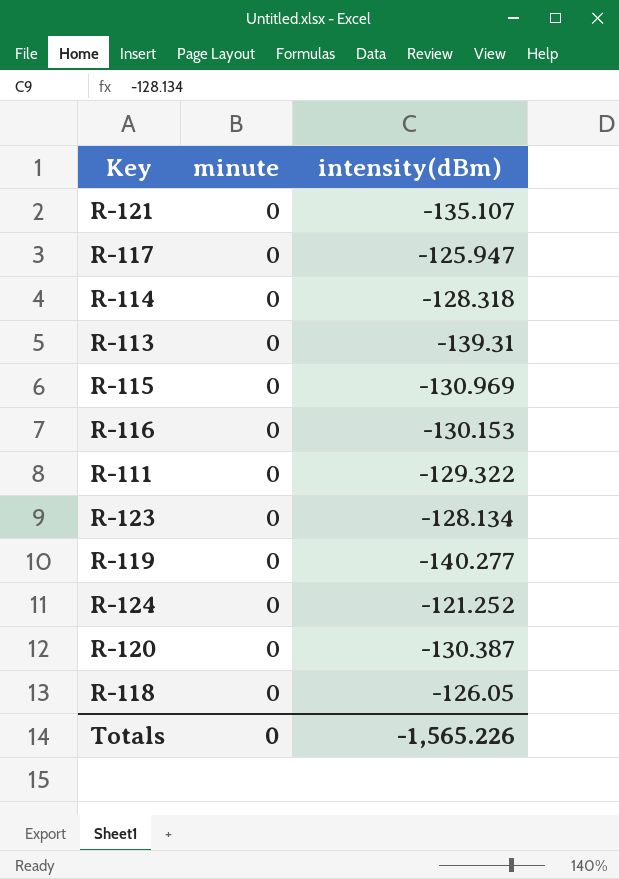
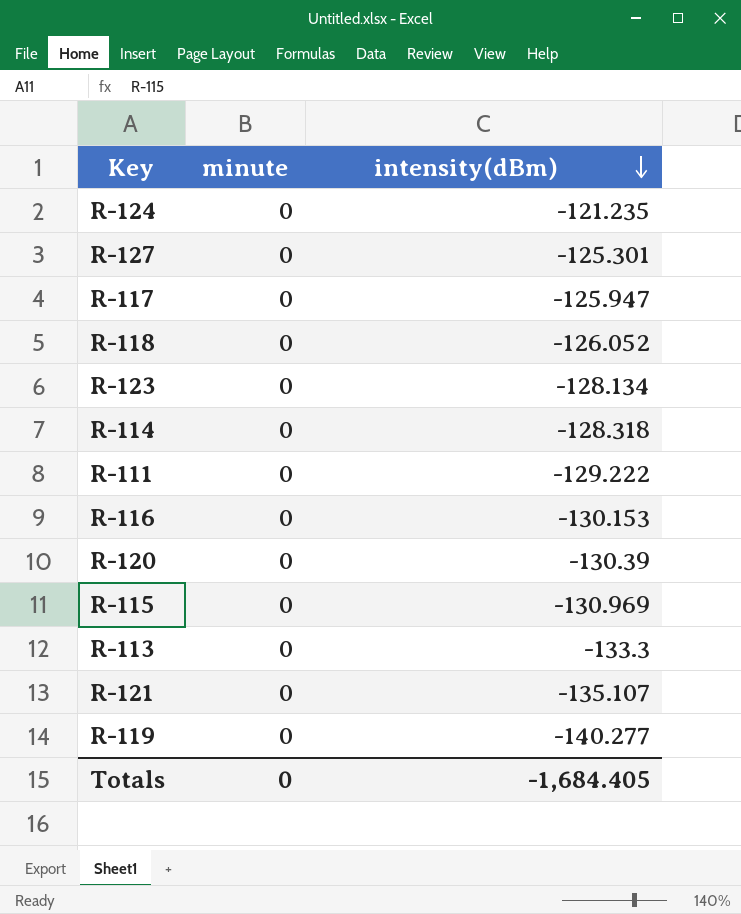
row order: none -> intensity(dBm) descending
R-124 | intensity(dBm): -121.252 -> -121.235
row R-127: none -> 0 | -125.301
R-118 | intensity(dBm): -126.05 -> -126.052
R-111 | intensity(dBm): -129.322 -> -129.222
R-120 | intensity(dBm): -130.387 -> -130.39
R-113 | intensity(dBm): -139.31 -> -133.3
Totals | intensity(dBm): -1,565.226 -> -1,684.405

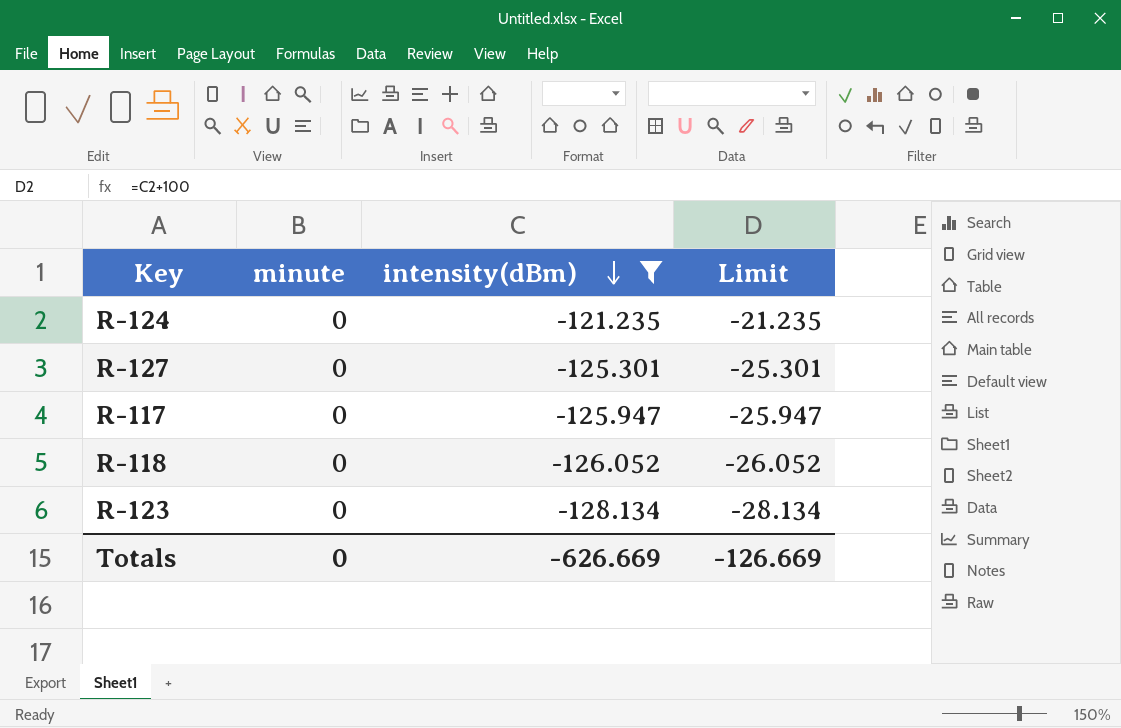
filter: none -> intensity(dBm) >= -128.134
column Limit | formula: none -> [intensity(dBm)] + 100
Totals | intensity(dBm): -1,684.405 -> -626.669

